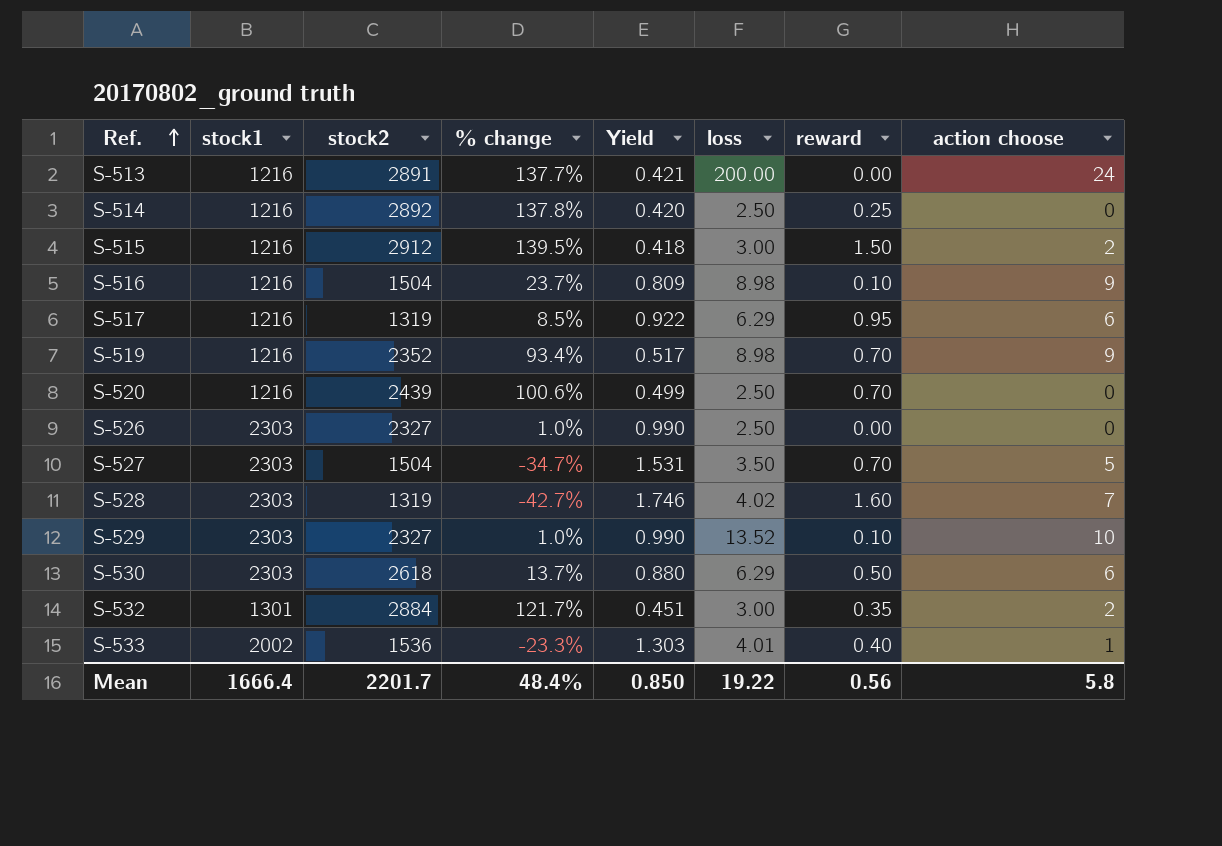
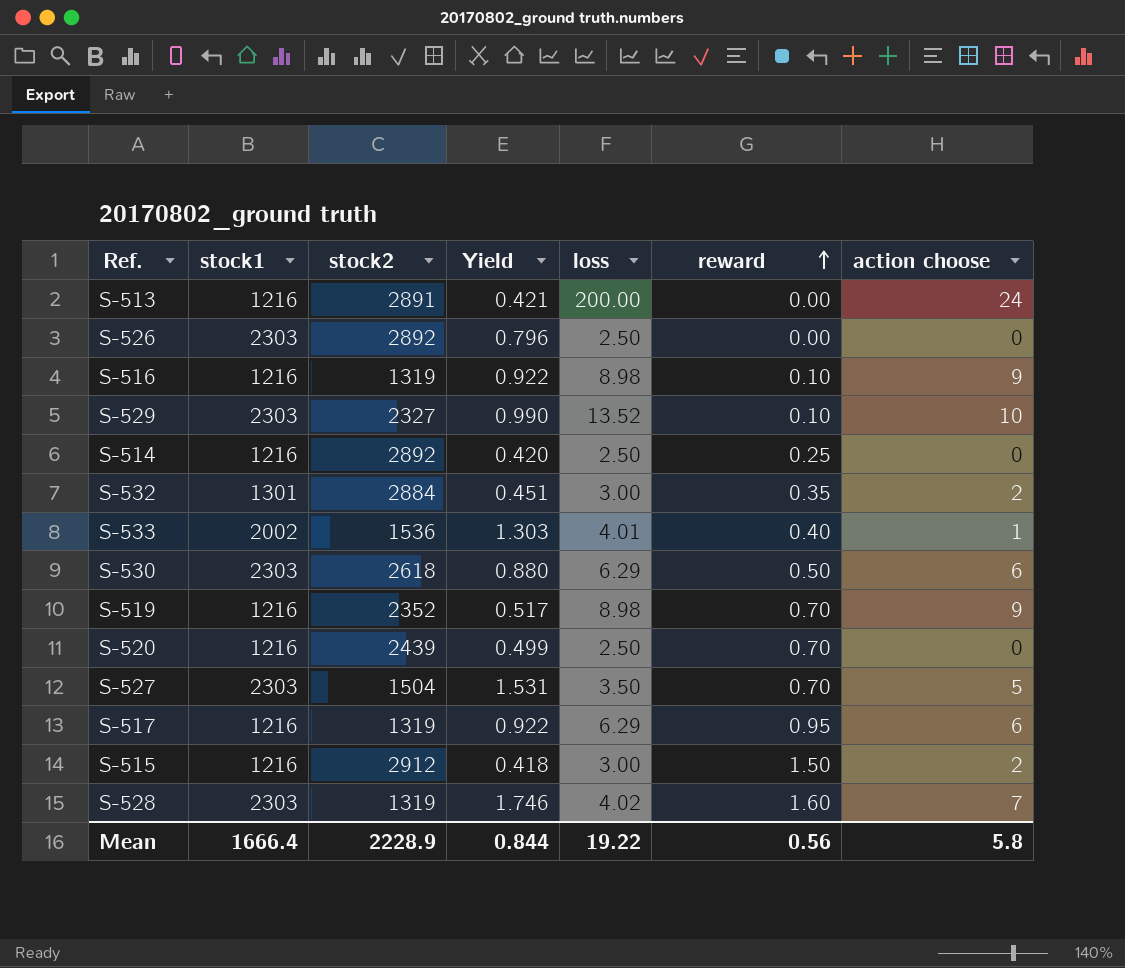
row order: Ref. ascending -> reward ascending
column % change | formula: ([stock2] - [stock1]) / [stock1] -> none
S-526 | stock2: 2327 -> 2892
S-526 | Yield: 0.990 -> 0.796
S-516 | stock2: 1504 -> 1319
S-516 | Yield: 0.809 -> 0.922
Mean | stock2: 2201.7 -> 2228.9
Mean | Yield: 0.850 -> 0.844

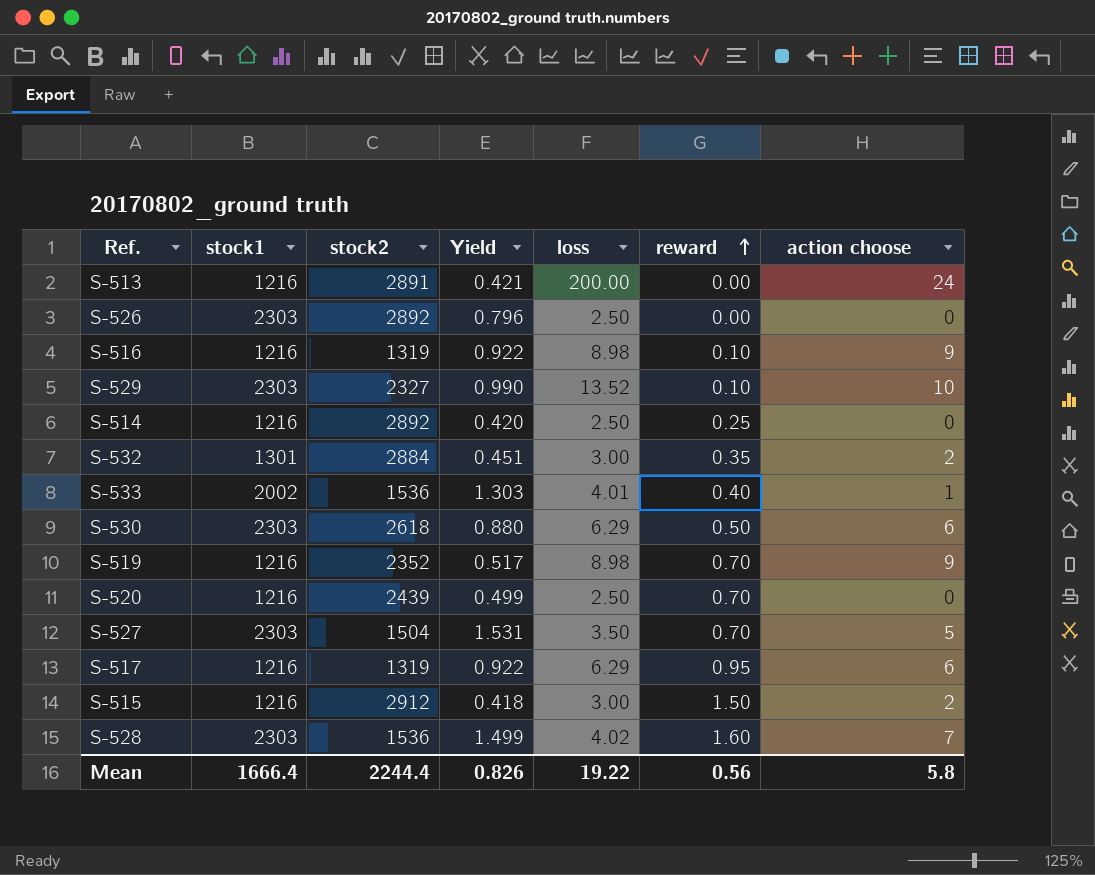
S-528 | stock2: 1319 -> 1536
S-528 | Yield: 1.746 -> 1.499
Mean | stock2: 2228.9 -> 2244.4
Mean | Yield: 0.844 -> 0.826

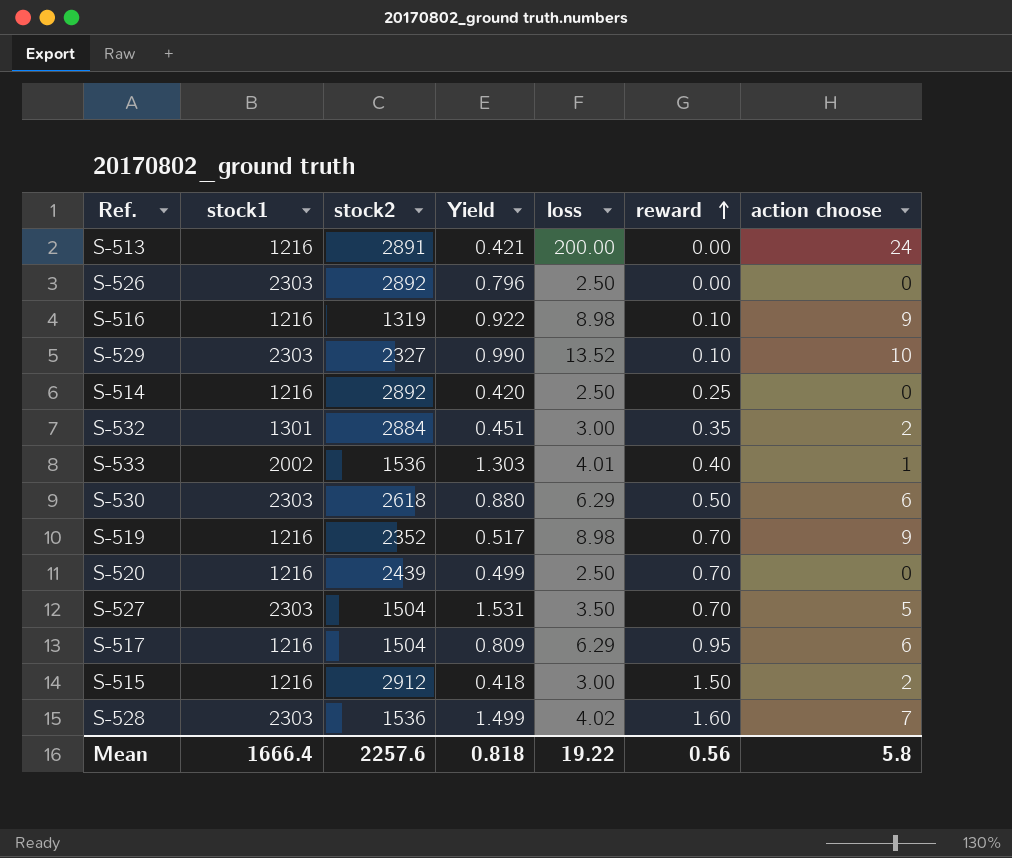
S-517 | stock2: 1319 -> 1504
S-517 | Yield: 0.922 -> 0.809
Mean | stock2: 2244.4 -> 2257.6
Mean | Yield: 0.826 -> 0.818

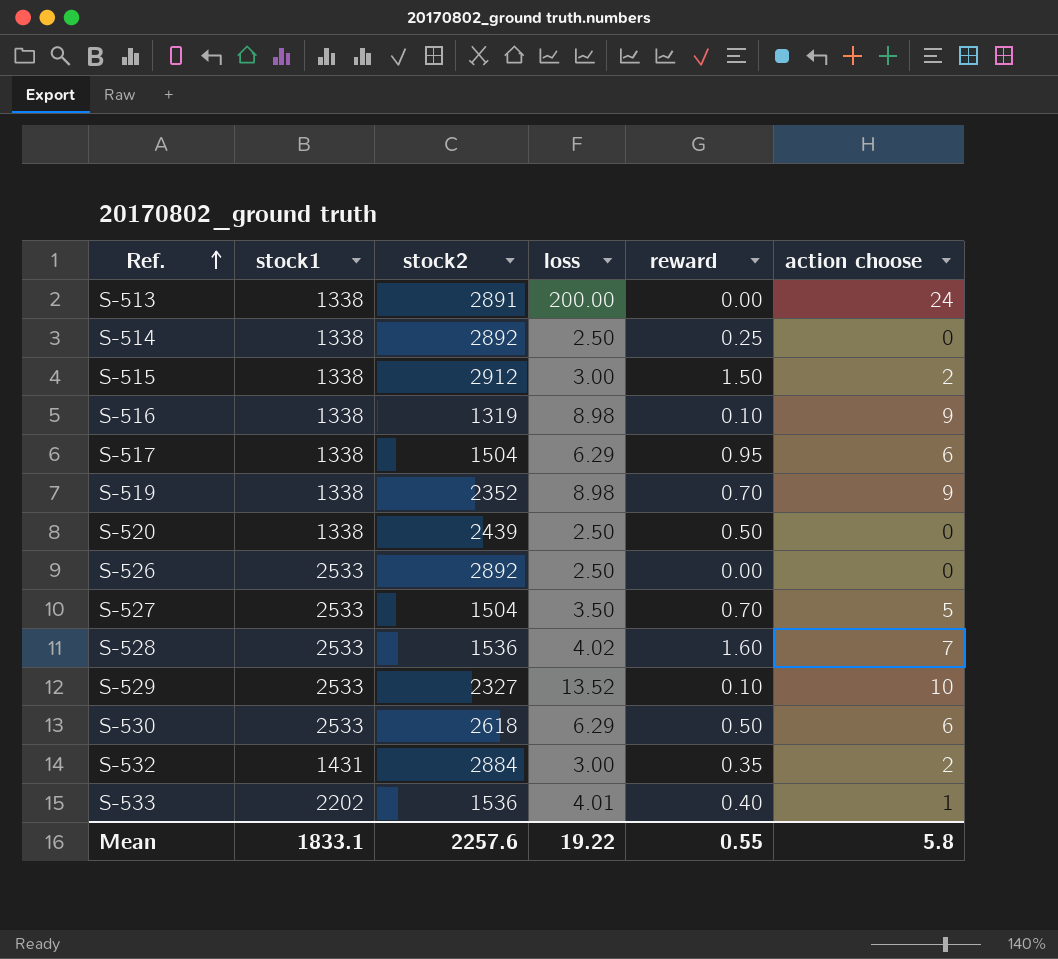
row order: reward ascending -> Ref. ascending
column Yield | formula: [stock1] / [stock2] -> none
S-513 | stock1: 1216 -> 1338
S-514 | stock1: 1216 -> 1338
S-515 | stock1: 1216 -> 1338
S-516 | stock1: 1216 -> 1338
S-517 | stock1: 1216 -> 1338
S-519 | stock1: 1216 -> 1338
S-520 | stock1: 1216 -> 1338
S-520 | reward: 0.70 -> 0.50
S-526 | stock1: 2303 -> 2533
S-527 | stock1: 2303 -> 2533
S-528 | stock1: 2303 -> 2533
S-529 | stock1: 2303 -> 2533
S-530 | stock1: 2303 -> 2533
S-532 | stock1: 1301 -> 1431
S-533 | stock1: 2002 -> 2202
Mean | stock1: 1666.4 -> 1833.1
Mean | reward: 0.56 -> 0.55

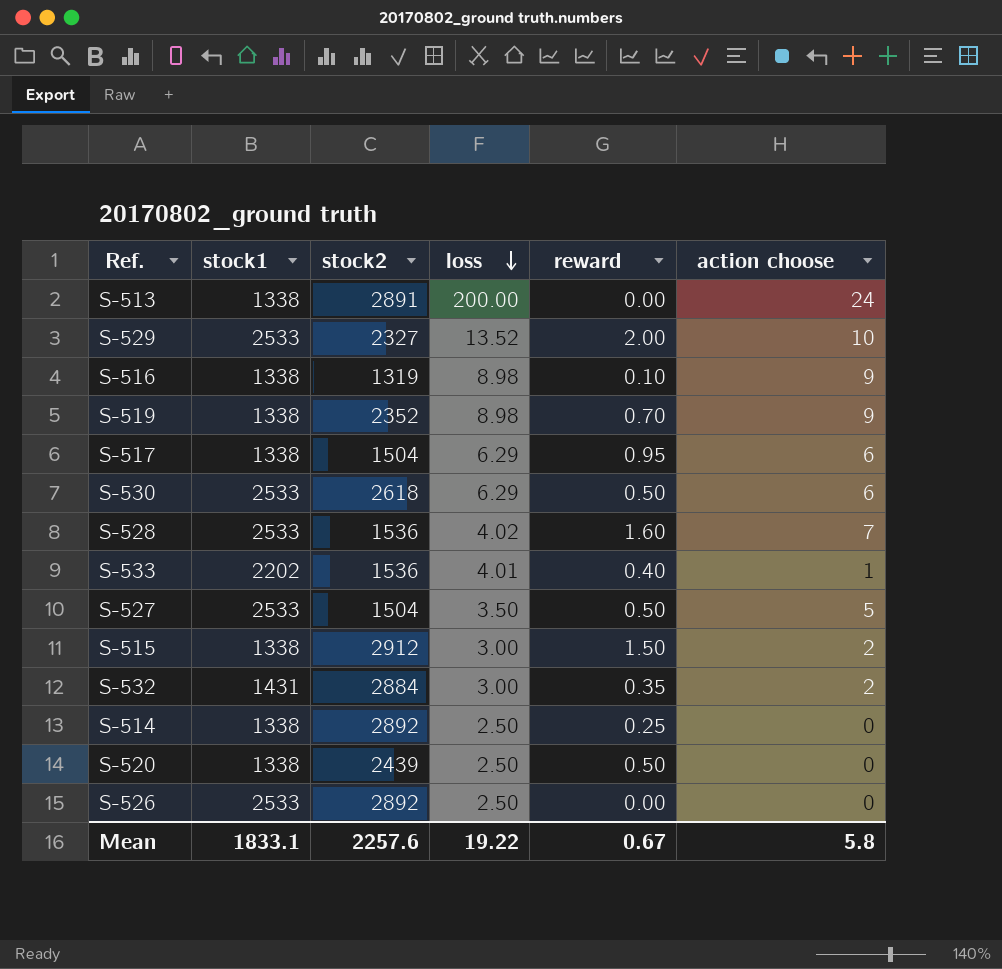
row order: Ref. ascending -> loss descending
S-529 | reward: 0.10 -> 2.00
S-527 | reward: 0.70 -> 0.50
Mean | reward: 0.55 -> 0.67

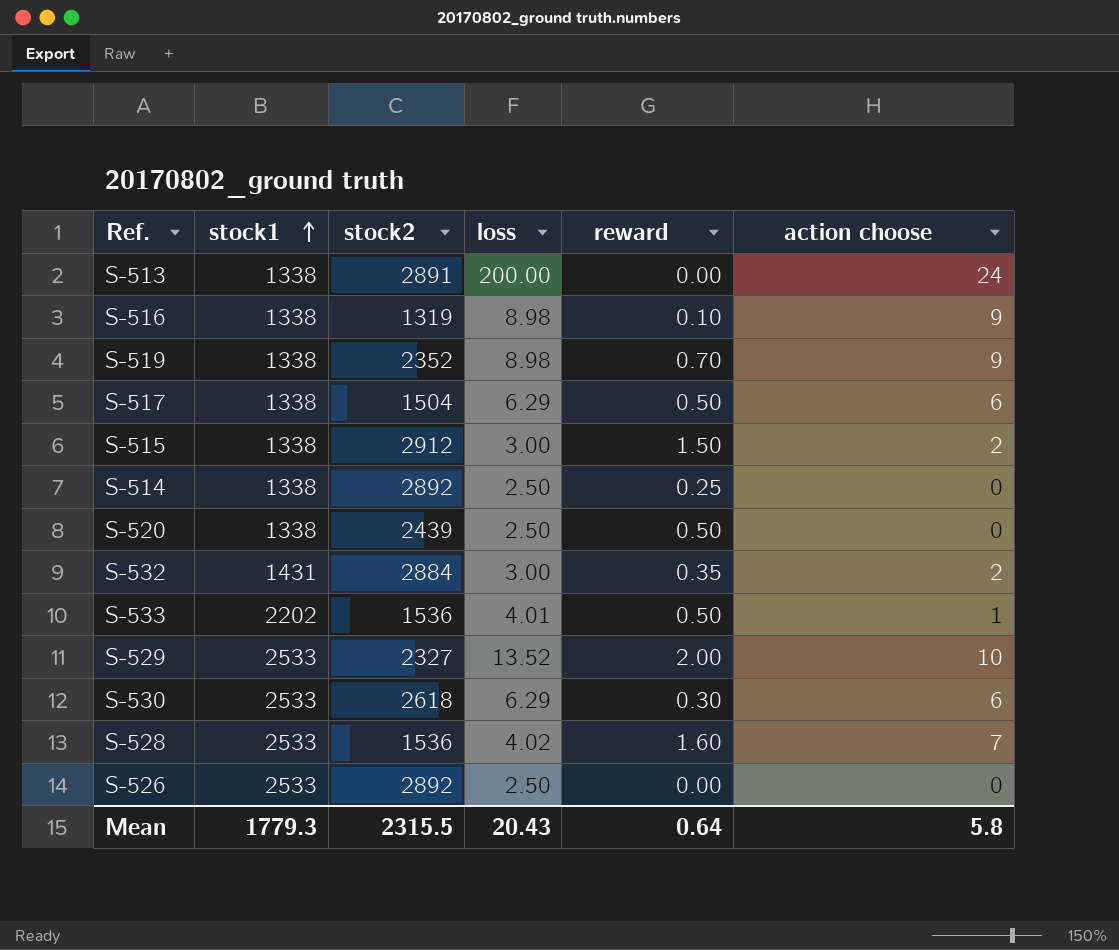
row order: loss descending -> stock1 ascending
row S-527: 2533 | 1504 | 3.50 | 0.50 | 5 -> none
S-517 | reward: 0.95 -> 0.50
S-533 | reward: 0.40 -> 0.50
S-530 | reward: 0.50 -> 0.30
Mean | stock1: 1833.1 -> 1779.3
Mean | stock2: 2257.6 -> 2315.5
Mean | loss: 19.22 -> 20.43
Mean | reward: 0.67 -> 0.64

